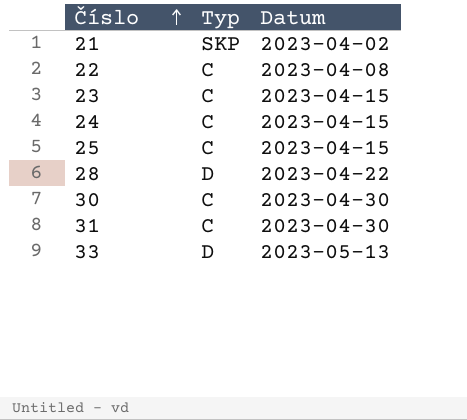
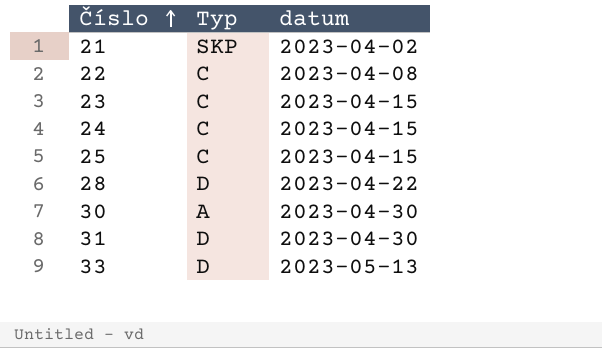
column name: Datum -> datum
30 | Typ: C -> A
31 | Typ: C -> D

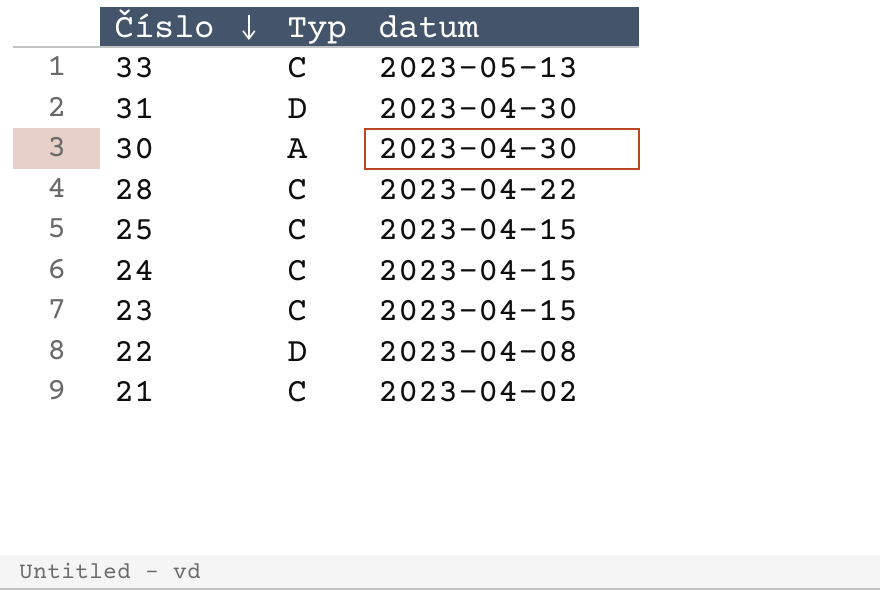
row order: Číslo ascending -> Číslo descending
33 | Typ: D -> C
28 | Typ: D -> C
22 | Typ: C -> D
21 | Typ: SKP -> C

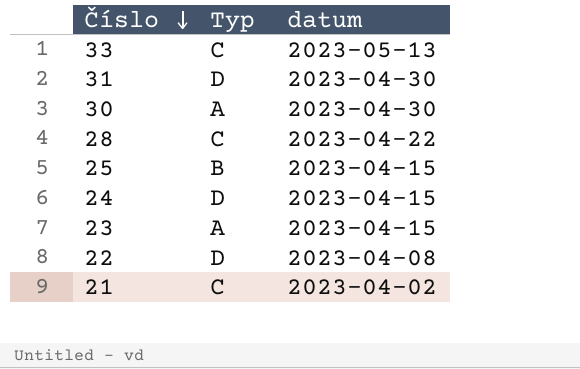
25 | Typ: C -> B
24 | Typ: C -> D
23 | Typ: C -> A

